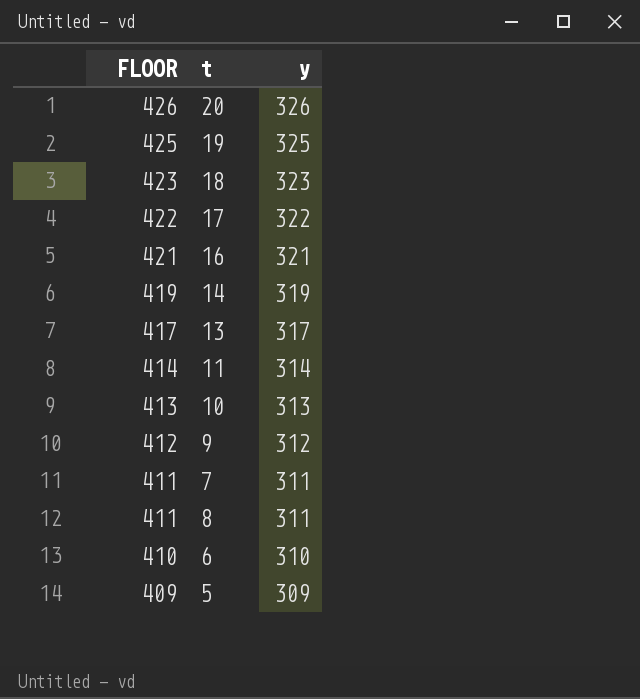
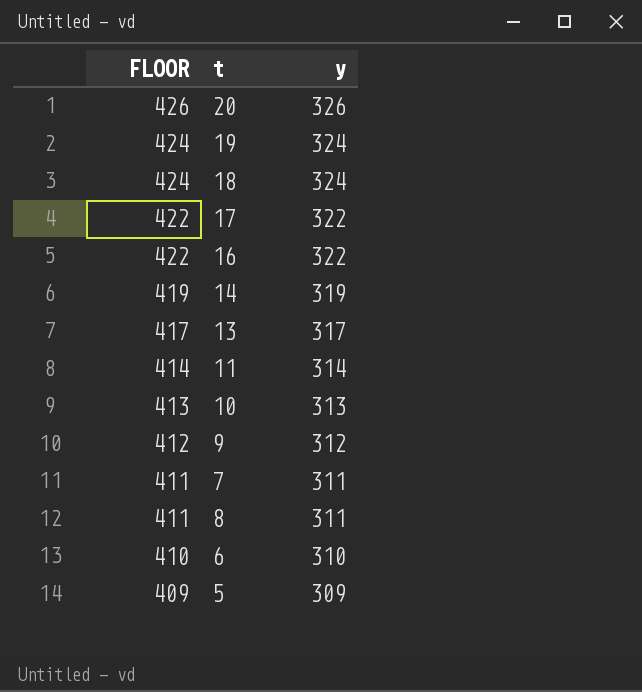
19 | FLOOR: 425 -> 424
19 | y: 325 -> 324
18 | FLOOR: 423 -> 424
18 | y: 323 -> 324
16 | FLOOR: 421 -> 422
16 | y: 321 -> 322

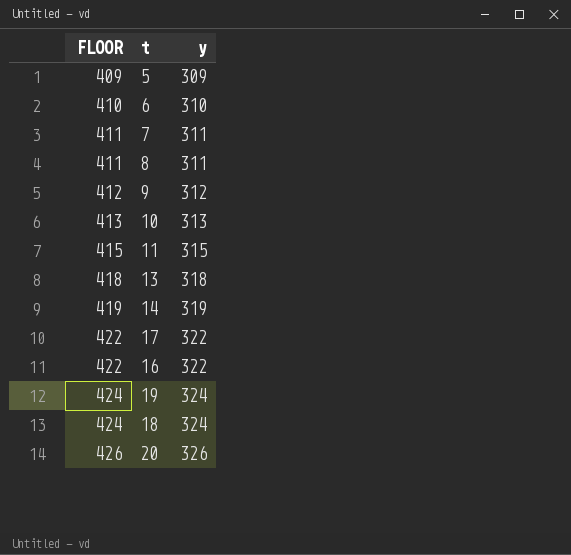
row order: FLOOR descending -> FLOOR ascending
11 | FLOOR: 414 -> 415
11 | y: 314 -> 315
13 | FLOOR: 417 -> 418
13 | y: 317 -> 318

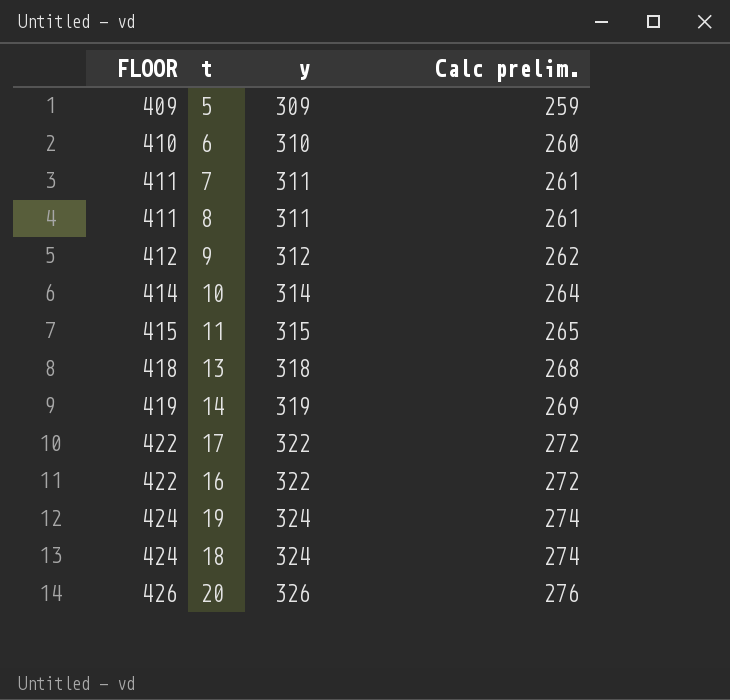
column Calc prelim. | formula: none -> [y] - 50
10 | FLOOR: 413 -> 414
10 | y: 313 -> 314

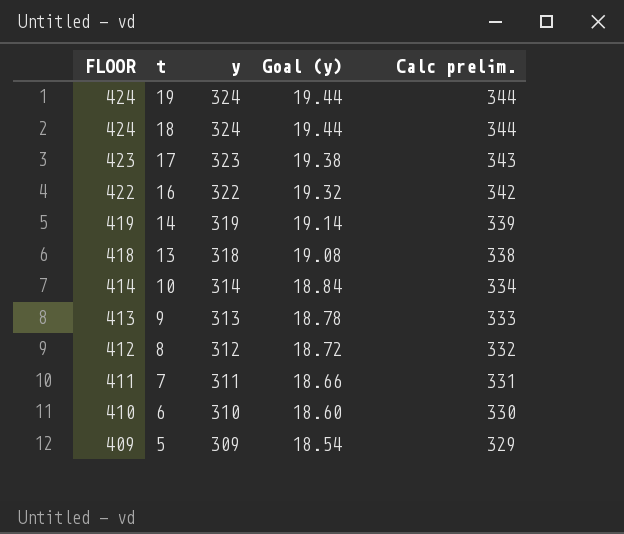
row order: FLOOR ascending -> FLOOR descending
column Goal (y) | formula: none -> [y] * 0.06
column Calc prelim. | formula: [y] - 50 -> [y] + 20
row 11: 415 | 315 | 265 -> none
row 20: 426 | 326 | 276 -> none
17 | FLOOR: 422 -> 423
17 | y: 322 -> 323
9 | FLOOR: 412 -> 413
9 | y: 312 -> 313
8 | FLOOR: 411 -> 412
8 | y: 311 -> 312

